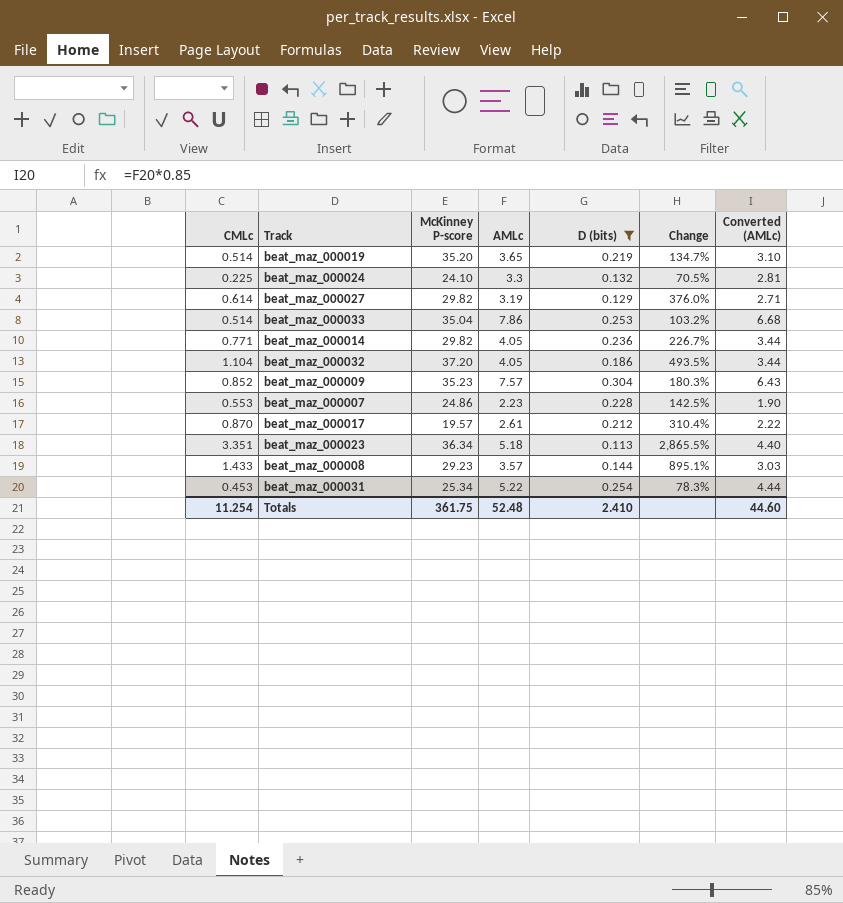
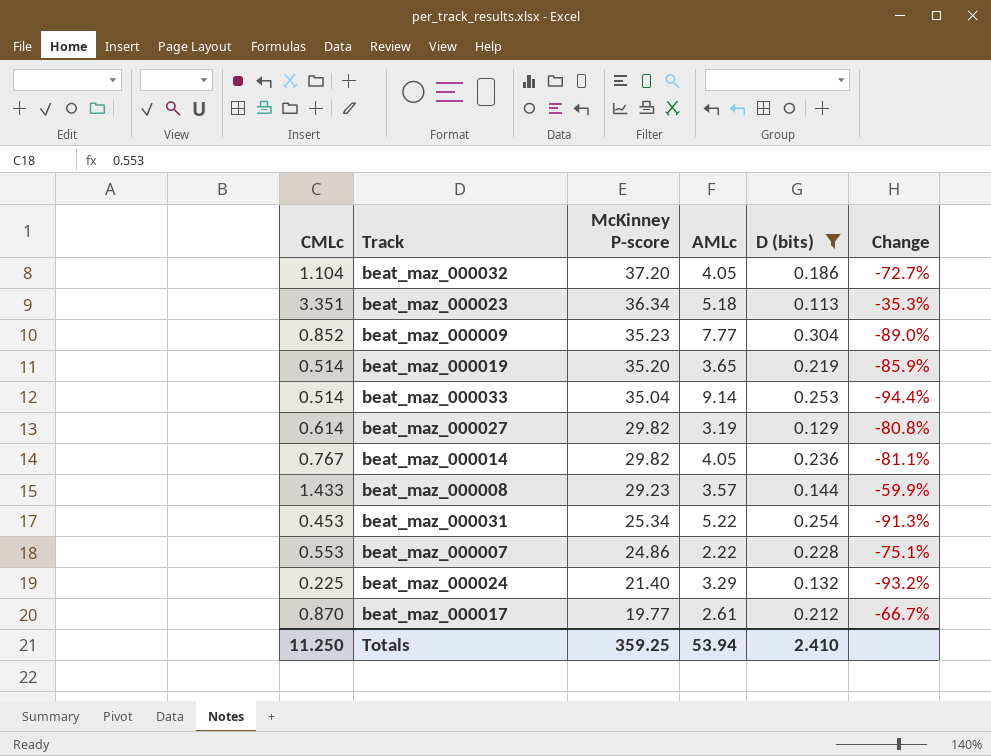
row order: none -> McKinney P-score descending
column Converted (AMLc) | formula: [AMLc] * 0.85 -> none
column Change | formula: ([CMLc] - [D (bits)]) / [D (bits)] -> ([CMLc] - [AMLc]) / [AMLc]
beat_maz_000009 | AMLc: 7.57 -> 7.77
beat_maz_000033 | AMLc: 7.86 -> 9.14
beat_maz_000014 | CMLc: 0.771 -> 0.767
beat_maz_000007 | AMLc: 2.23 -> 2.22
beat_maz_000024 | McKinney P-score: 24.10 -> 21.40
beat_maz_000024 | AMLc: 3.3 -> 3.29
beat_maz_000017 | McKinney P-score: 19.57 -> 19.77
Totals | CMLc: 11.254 -> 11.250
Totals | McKinney P-score: 361.75 -> 359.25
Totals | AMLc: 52.48 -> 53.94

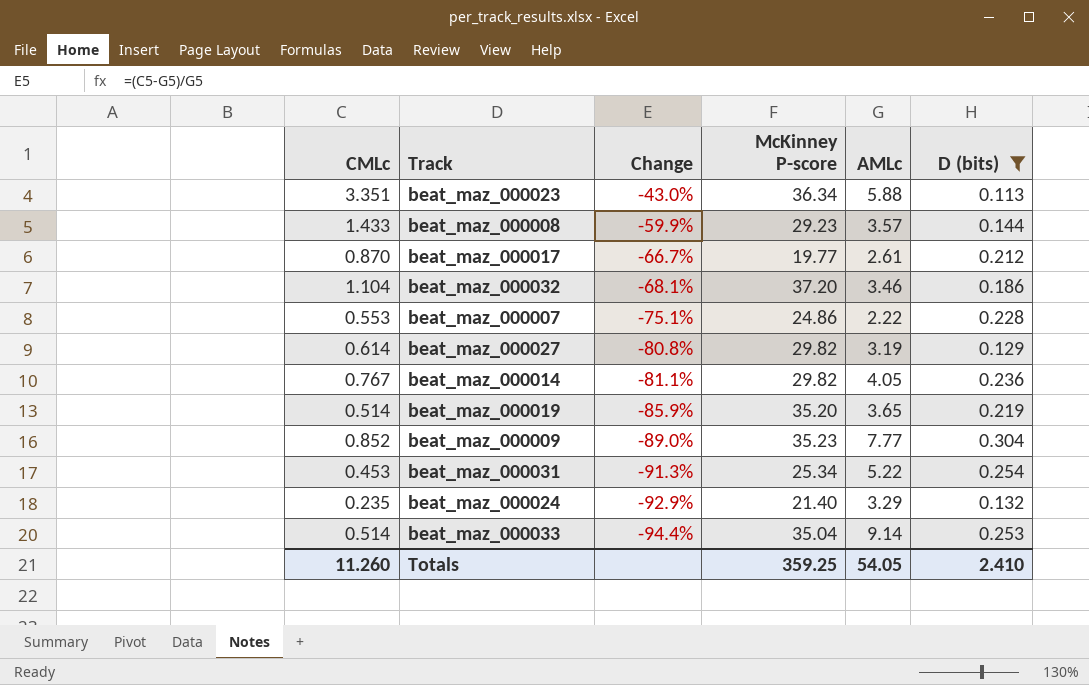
row order: McKinney P-score descending -> Change descending
column Change | position: 6 -> 3
beat_maz_000023 | Change: -35.3% -> -43.0%
beat_maz_000023 | AMLc: 5.18 -> 5.88
beat_maz_000032 | Change: -72.7% -> -68.1%
beat_maz_000032 | AMLc: 4.05 -> 3.46
beat_maz_000024 | CMLc: 0.225 -> 0.235
beat_maz_000024 | Change: -93.2% -> -92.9%
Totals | CMLc: 11.250 -> 11.260
Totals | AMLc: 53.94 -> 54.05

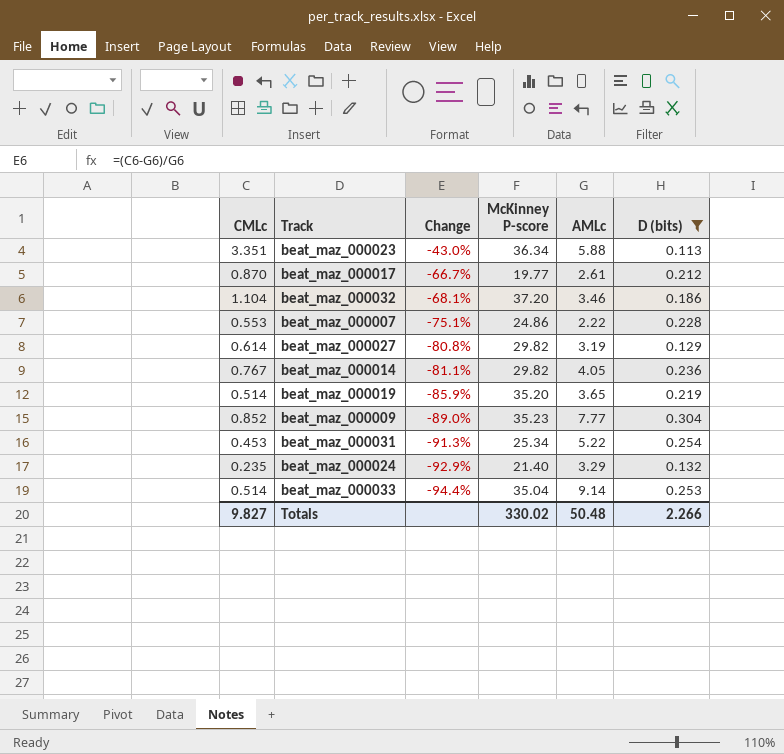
row beat_maz_000008: 1.433 | -59.9% | 29.23 | 3.57 | 0.144 -> none
Totals | CMLc: 11.260 -> 9.827
Totals | McKinney P-score: 359.25 -> 330.02
Totals | AMLc: 54.05 -> 50.48
Totals | D (bits): 2.410 -> 2.266

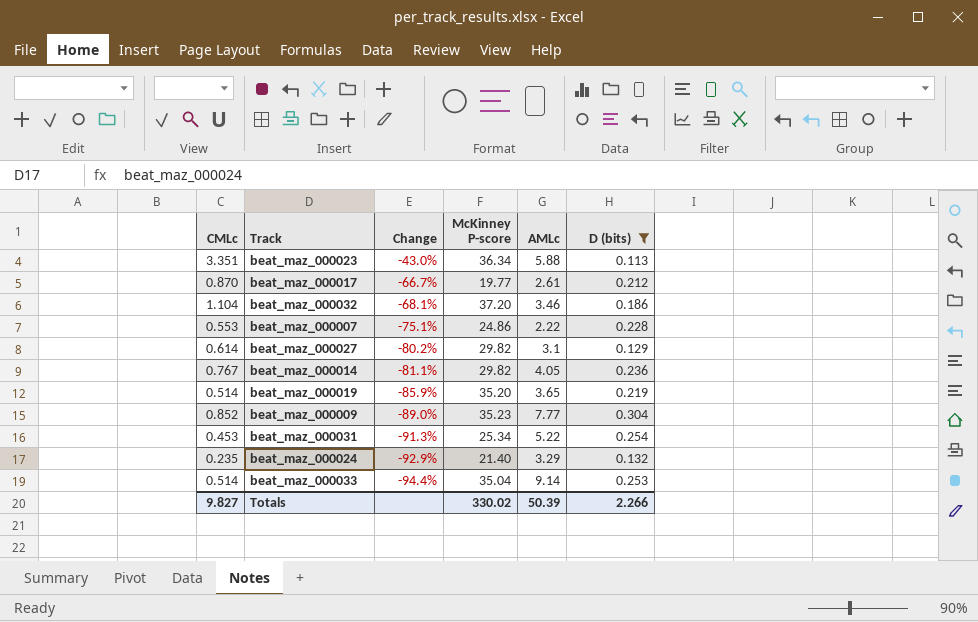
beat_maz_000027 | Change: -80.8% -> -80.2%
beat_maz_000027 | AMLc: 3.19 -> 3.1
Totals | AMLc: 50.48 -> 50.39

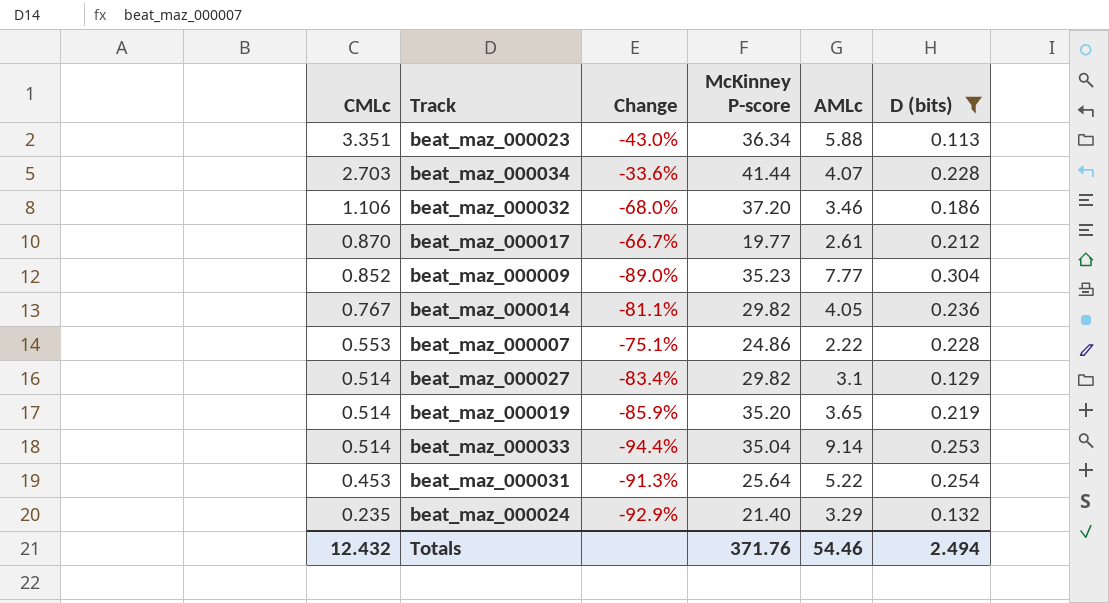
row order: Change descending -> CMLc descending
row beat_maz_000034: none -> 2.703 | -33.6% | 41.44 | 4.07 | 0.228
beat_maz_000032 | CMLc: 1.104 -> 1.106
beat_maz_000032 | Change: -68.1% -> -68.0%
beat_maz_000027 | CMLc: 0.614 -> 0.514
beat_maz_000027 | Change: -80.2% -> -83.4%
beat_maz_000031 | McKinney P-score: 25.34 -> 25.64
Totals | CMLc: 9.827 -> 12.432
Totals | McKinney P-score: 330.02 -> 371.76
Totals | AMLc: 50.39 -> 54.46
Totals | D (bits): 2.266 -> 2.494

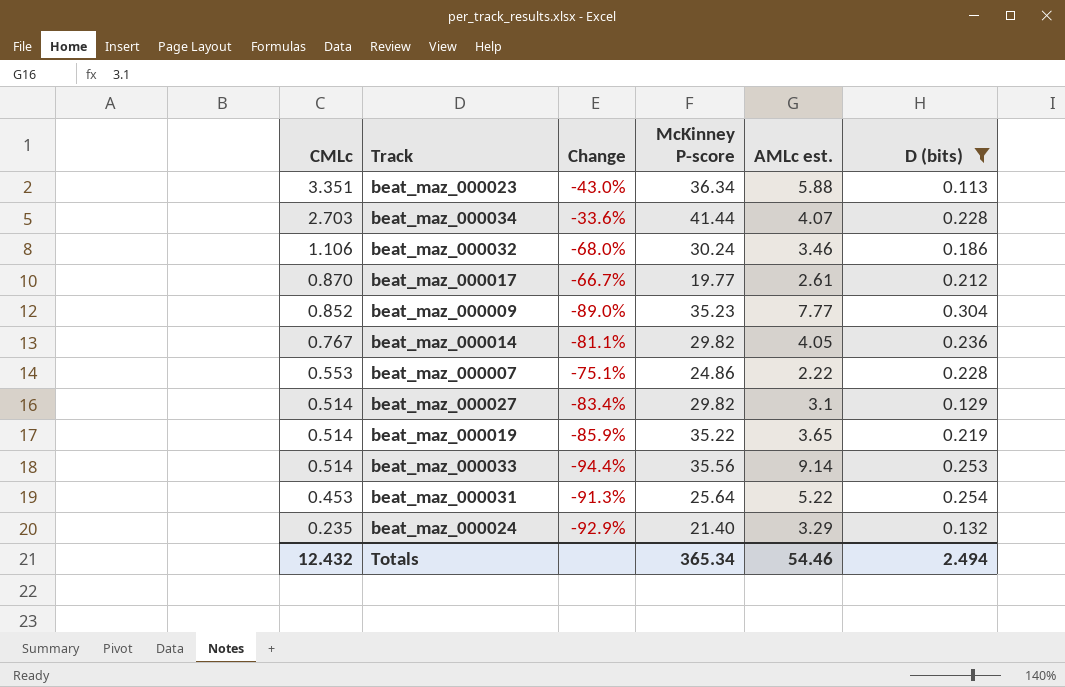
column name: AMLc -> AMLc est.
beat_maz_000032 | McKinney P-score: 37.20 -> 30.24
beat_maz_000019 | McKinney P-score: 35.20 -> 35.22
beat_maz_000033 | McKinney P-score: 35.04 -> 35.56
Totals | McKinney P-score: 371.76 -> 365.34

